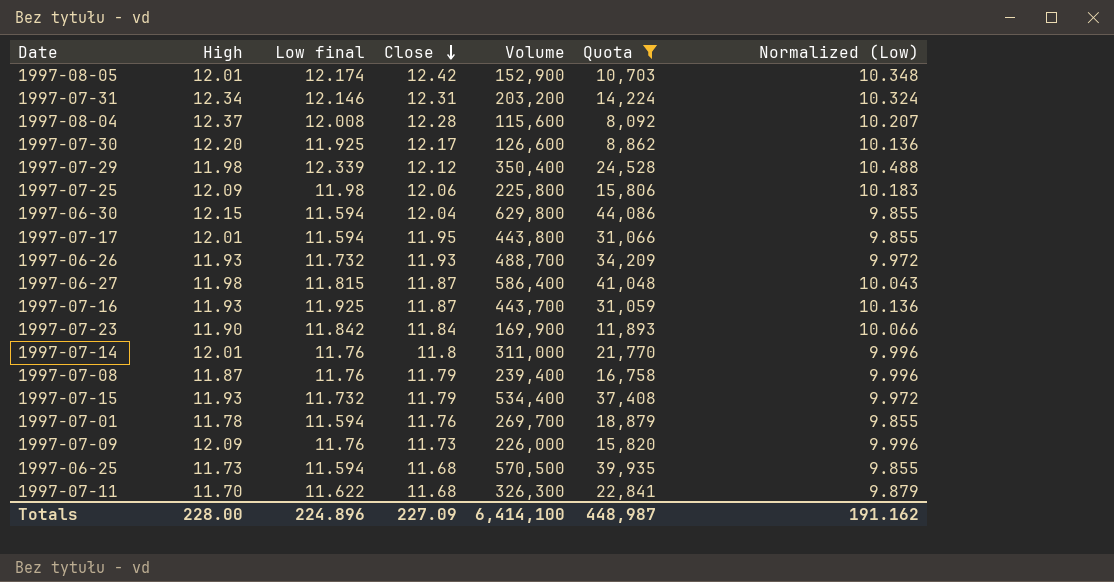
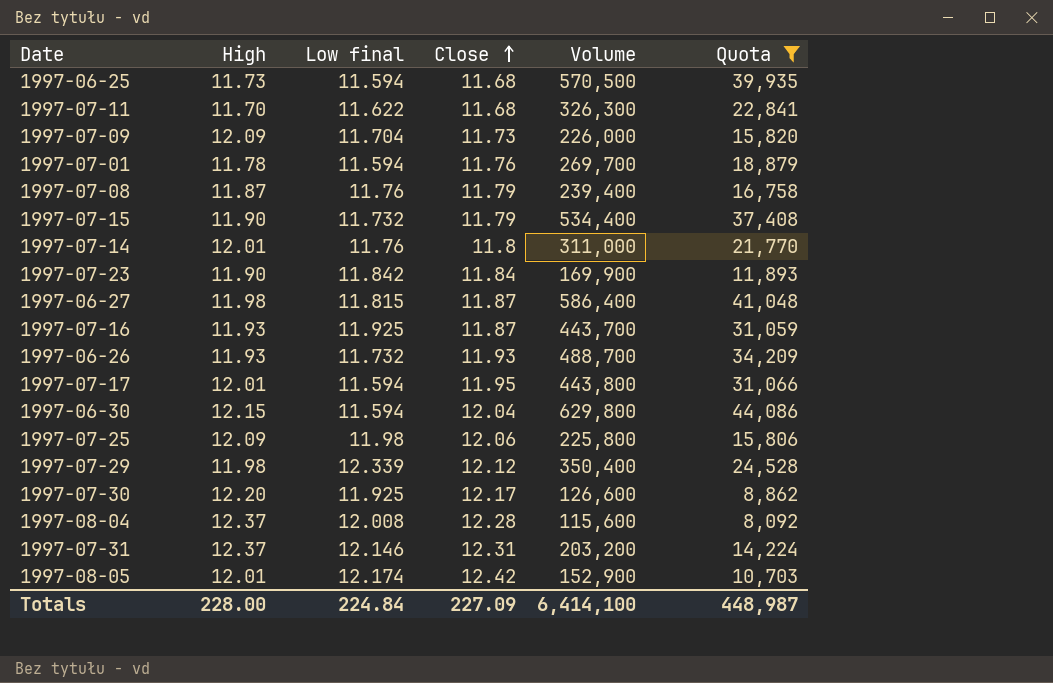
row order: Close descending -> Close ascending
column Normalized (Low) | formula: [Low final] * 0.85 -> none
1997-07-09 | Low final: 11.76 -> 11.704
1997-07-15 | High: 11.93 -> 11.90
1997-07-31 | High: 12.34 -> 12.37
Totals | Low final: 224.896 -> 224.84

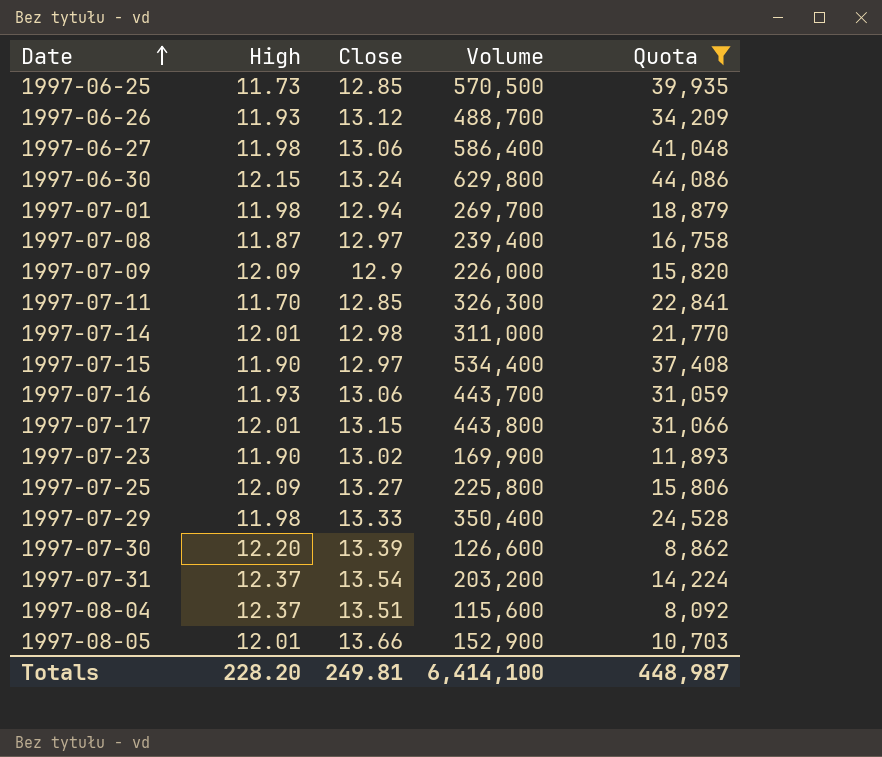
row order: Close ascending -> Date ascending
column Low final | position: 3 -> none
1997-06-25 | Close: 11.68 -> 12.85
1997-06-26 | Close: 11.93 -> 13.12
1997-06-27 | Close: 11.87 -> 13.06
1997-06-30 | Close: 12.04 -> 13.24
1997-07-01 | High: 11.78 -> 11.98
1997-07-01 | Close: 11.76 -> 12.94
1997-07-08 | Close: 11.79 -> 12.97
1997-07-09 | Close: 11.73 -> 12.9
1997-07-11 | Close: 11.68 -> 12.85
1997-07-14 | Close: 11.8 -> 12.98
1997-07-15 | Close: 11.79 -> 12.97
1997-07-16 | Close: 11.87 -> 13.06
1997-07-17 | Close: 11.95 -> 13.15
1997-07-23 | Close: 11.84 -> 13.02
1997-07-25 | Close: 12.06 -> 13.27
1997-07-29 | Close: 12.12 -> 13.33
1997-07-30 | Close: 12.17 -> 13.39
1997-07-31 | Close: 12.31 -> 13.54
1997-08-04 | Close: 12.28 -> 13.51
1997-08-05 | Close: 12.42 -> 13.66
Totals | High: 228.00 -> 228.20
Totals | Close: 227.09 -> 249.81

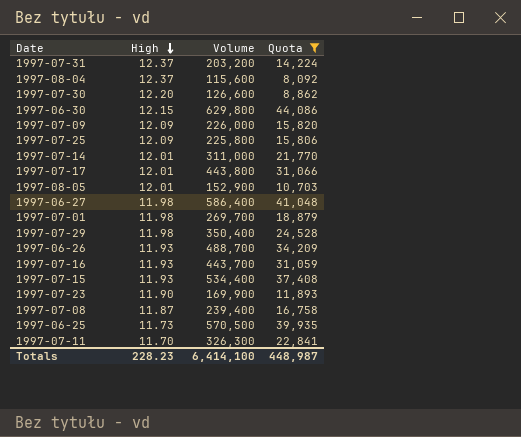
row order: Date ascending -> High descending
column Close | position: 3 -> none
1997-07-15 | High: 11.90 -> 11.93
Totals | High: 228.20 -> 228.23

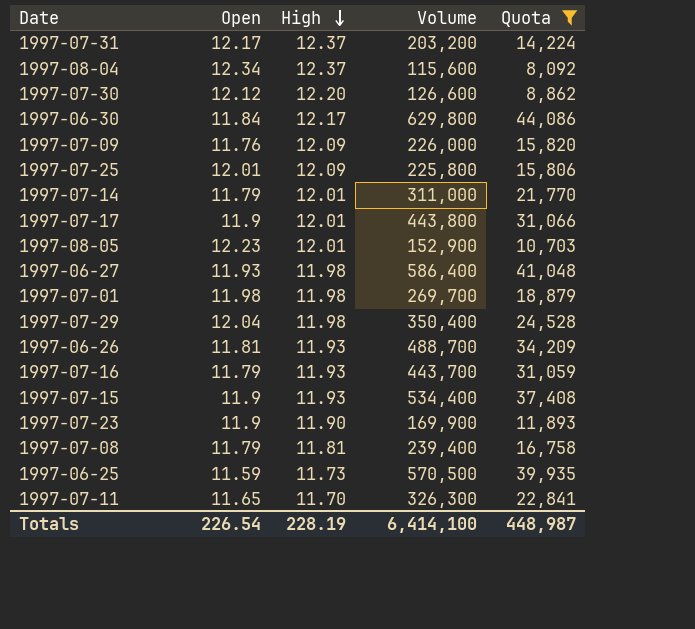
column Open | position: none -> 2
1997-06-30 | High: 12.15 -> 12.17
1997-07-08 | High: 11.87 -> 11.81
Totals | High: 228.23 -> 228.19

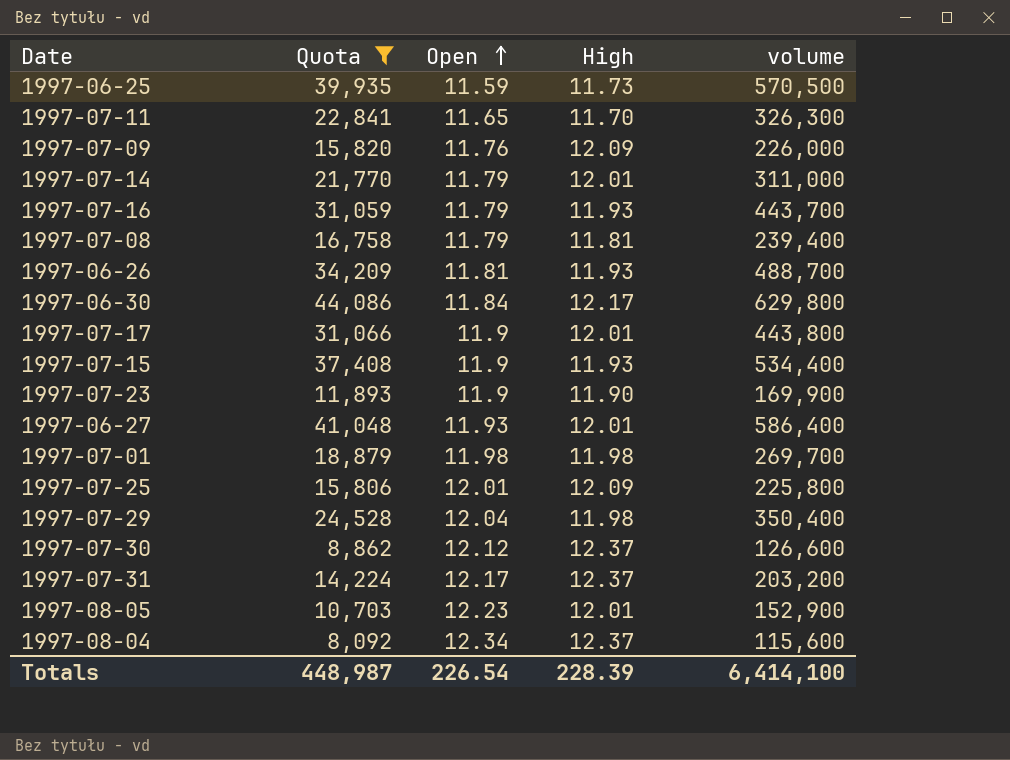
row order: High descending -> Open ascending
column Quota | position: 5 -> 2
column name: Volume -> volume
1997-06-27 | High: 11.98 -> 12.01
1997-07-30 | High: 12.20 -> 12.37
Totals | High: 228.19 -> 228.39

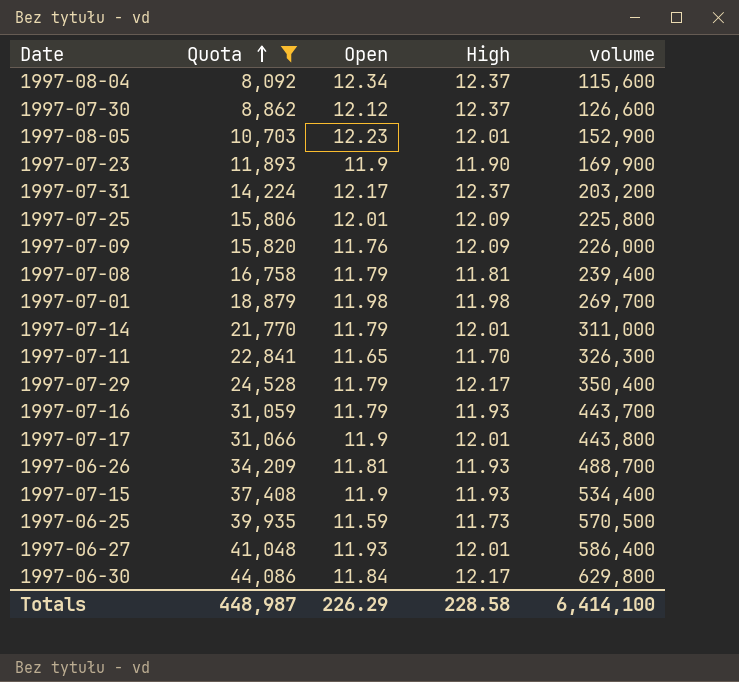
row order: Open ascending -> Quota ascending
1997-07-29 | Open: 12.04 -> 11.79
1997-07-29 | High: 11.98 -> 12.17
Totals | Open: 226.54 -> 226.29
Totals | High: 228.39 -> 228.58

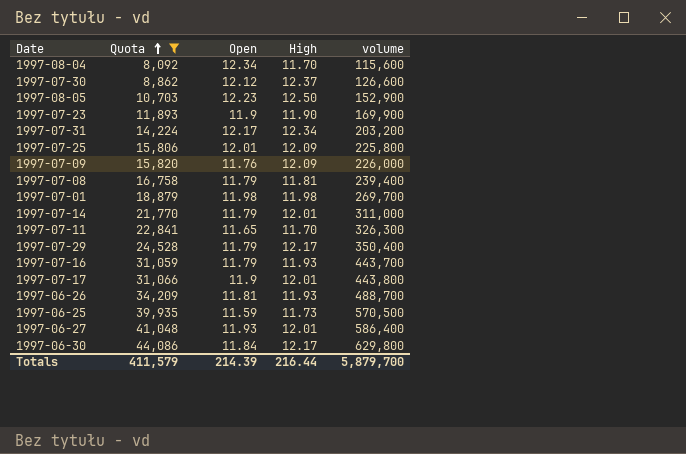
row 1997-07-15: 37,408 | 11.9 | 11.93 | 534,400 -> none
1997-08-04 | High: 12.37 -> 11.70
1997-08-05 | High: 12.01 -> 12.50
1997-07-31 | High: 12.37 -> 12.34
Totals | Quota: 448,987 -> 411,579
Totals | Open: 226.29 -> 214.39
Totals | High: 228.58 -> 216.44
Totals | volume: 6,414,100 -> 5,879,700

